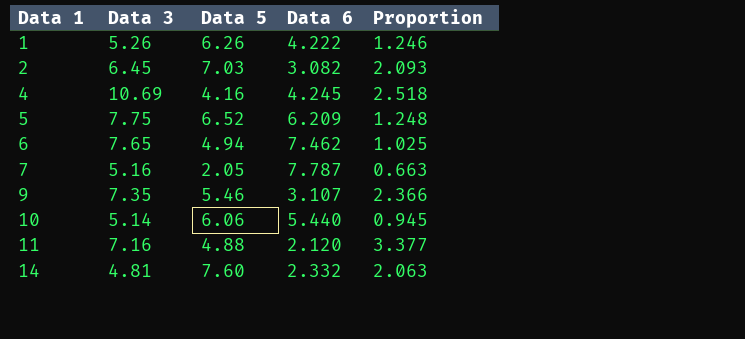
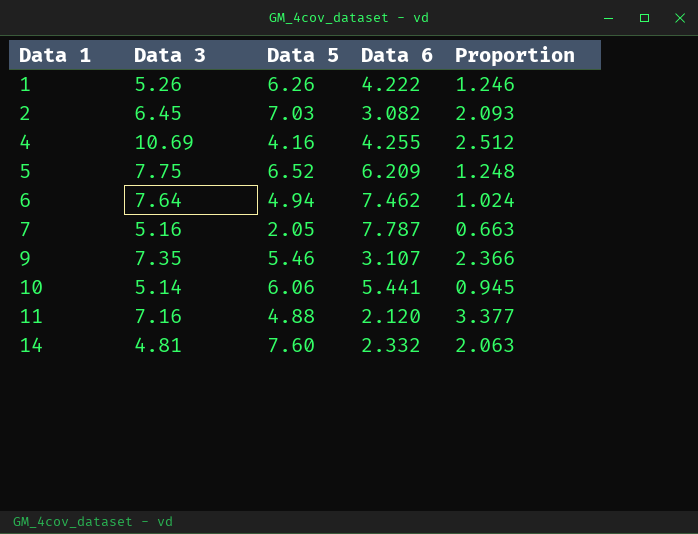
4 | Data 6: 4.245 -> 4.255
4 | Proportion: 2.518 -> 2.512
6 | Data 3: 7.65 -> 7.64
6 | Proportion: 1.025 -> 1.024
10 | Data 6: 5.440 -> 5.441

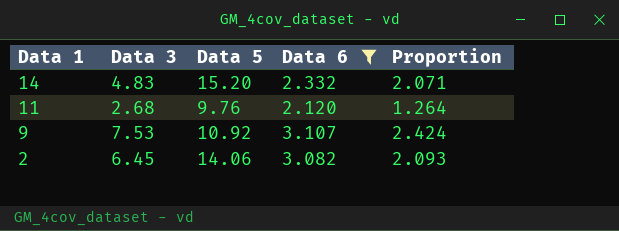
filter: none -> Data 6 <= 3.107
row order: Data 1 ascending -> Data 1 descending
14 | Data 3: 4.81 -> 4.83
14 | Data 5: 7.60 -> 15.20
14 | Proportion: 2.063 -> 2.071
11 | Data 3: 7.16 -> 2.68
11 | Data 5: 4.88 -> 9.76
11 | Proportion: 3.377 -> 1.264
9 | Data 3: 7.35 -> 7.53
9 | Data 5: 5.46 -> 10.92
9 | Proportion: 2.366 -> 2.424
2 | Data 5: 7.03 -> 14.06

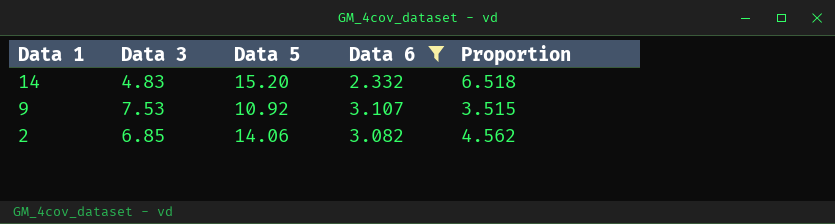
column Proportion | formula: [Data 3] / [Data 6] -> [Data 5] / [Data 6]
row 11: 2.68 | 9.76 | 2.120 | 1.264 -> none
2 | Data 3: 6.45 -> 6.85

